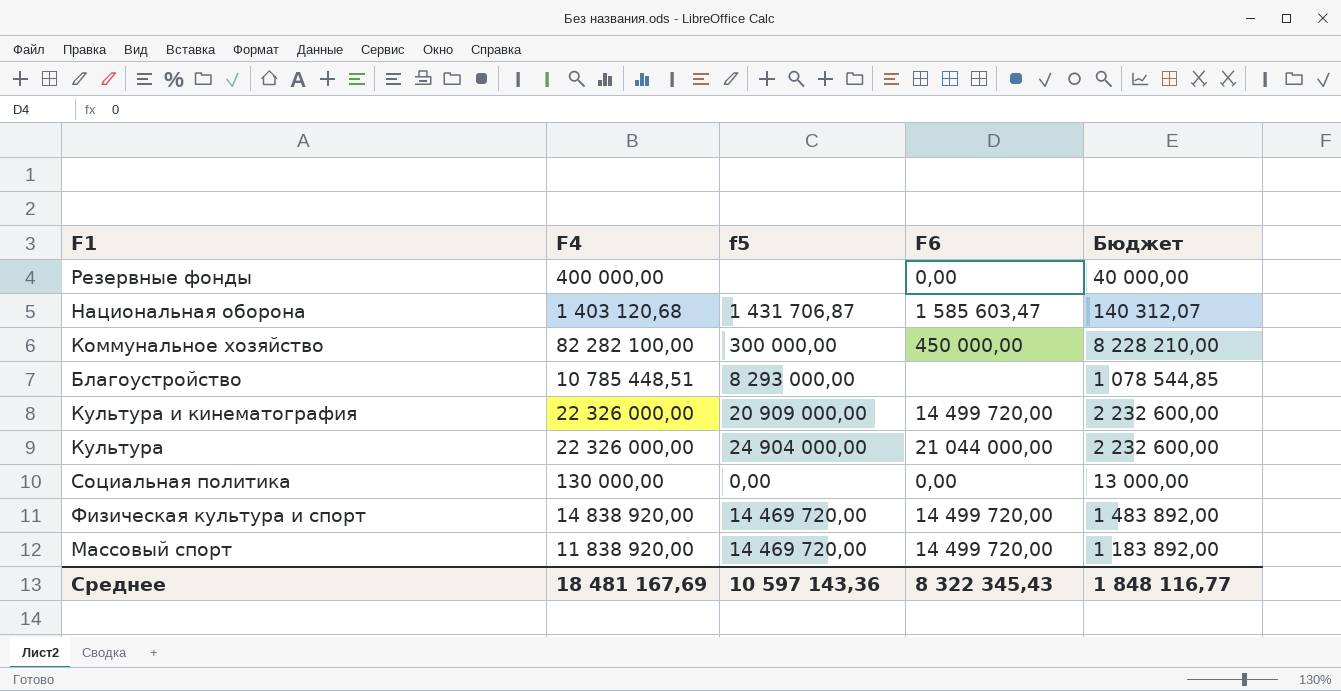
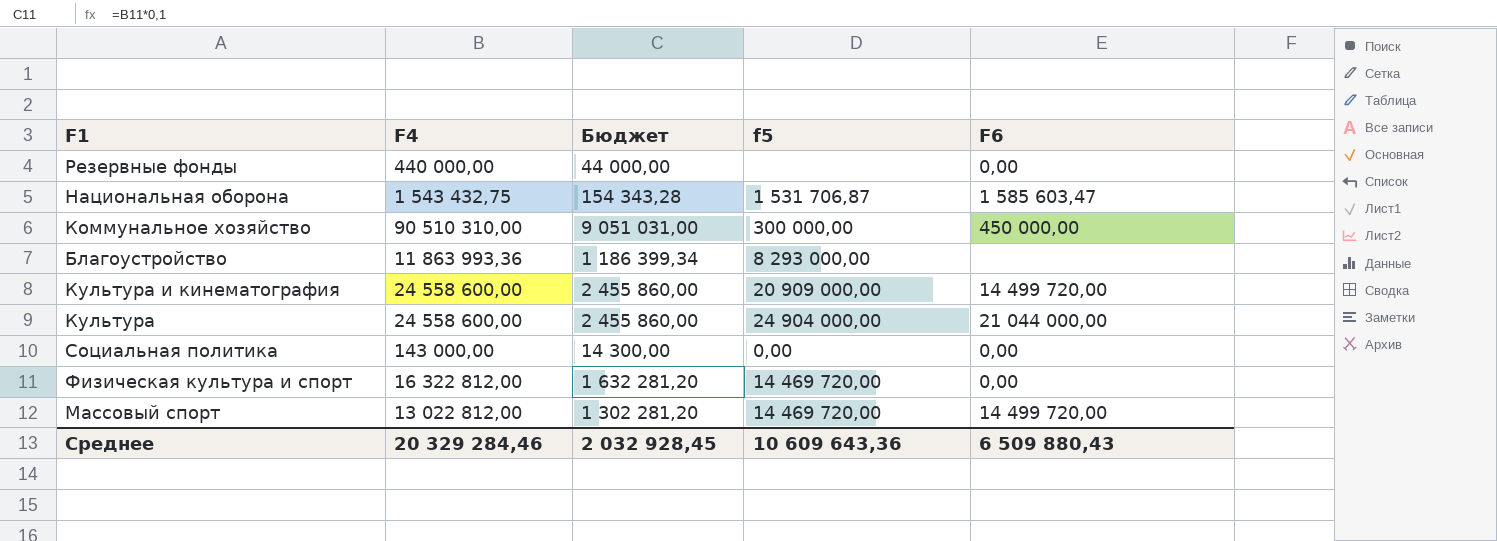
column Бюджет | position: 5 -> 3
Резервные фонды | F4: 400 000,00 -> 440 000,00
Резервные фонды | Бюджет: 40 000,00 -> 44 000,00
Национальная оборона | F4: 1 403 120,68 -> 1 543 432,75
Национальная оборона | Бюджет: 140 312,07 -> 154 343,28
Национальная оборона | f5: 1 431 706,87 -> 1 531 706,87
Коммунальное хозяйство | F4: 82 282 100,00 -> 90 510 310,00
Коммунальное хозяйство | Бюджет: 8 228 210,00 -> 9 051 031,00
Благоустройство | F4: 10 785 448,51 -> 11 863 993,36
Благоустройство | Бюджет: 1 078 544,85 -> 1 186 399,34
Культура и кинематография | F4: 22 326 000,00 -> 24 558 600,00
Культура и кинематография | Бюджет: 2 232 600,00 -> 2 455 860,00
Культура | F4: 22 326 000,00 -> 24 558 600,00
Культура | Бюджет: 2 232 600,00 -> 2 455 860,00
Социальная политика | F4: 130 000,00 -> 143 000,00
Социальная политика | Бюджет: 13 000,00 -> 14 300,00
Физическая культура и спорт | F4: 14 838 920,00 -> 16 322 812,00
Физическая культура и спорт | Бюджет: 1 483 892,00 -> 1 632 281,20
Физическая культура и спорт | F6: 14 499 720,00 -> 0,00
Массовый спорт | F4: 11 838 920,00 -> 13 022 812,00
Массовый спорт | Бюджет: 1 183 892,00 -> 1 302 281,20
Среднее | F4: 18 481 167,69 -> 20 329 284,46
Среднее | Бюджет: 1 848 116,77 -> 2 032 928,45
Среднее | f5: 10 597 143,36 -> 10 609 643,36
Среднее | F6: 8 322 345,43 -> 6 509 880,43

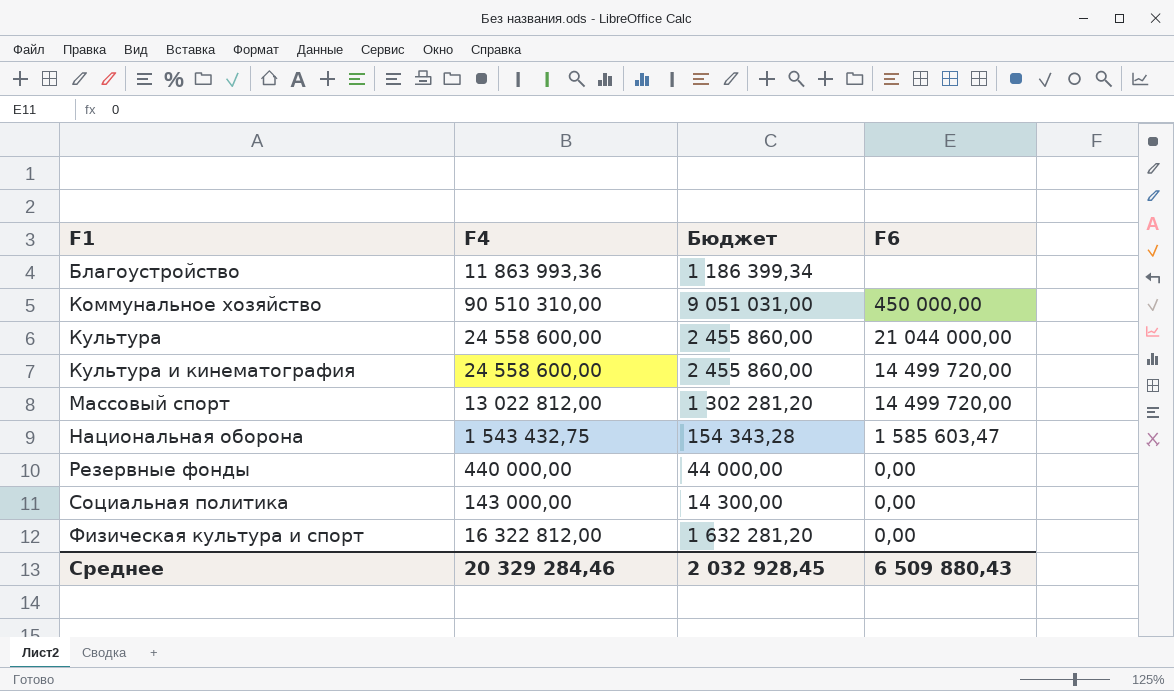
row order: none -> F1 ascending
column f5 | position: 4 -> none

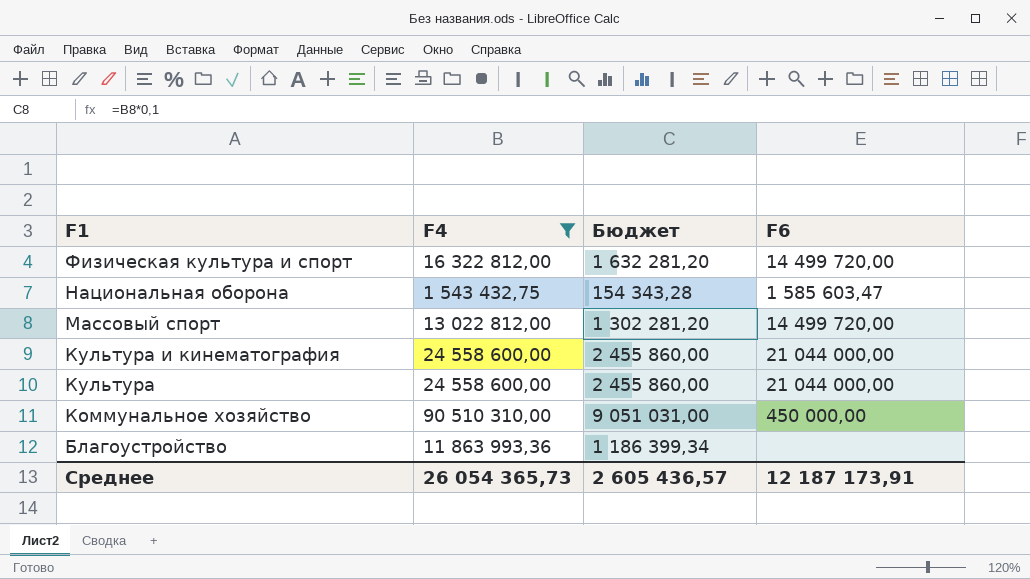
filter: none -> F4 >= 1 543 432,75
row order: F1 ascending -> F1 descending
Физическая культура и спорт | F6: 0,00 -> 14 499 720,00
Культура и кинематография | F6: 14 499 720,00 -> 21 044 000,00
Среднее | F4: 20 329 284,46 -> 26 054 365,73
Среднее | Бюджет: 2 032 928,45 -> 2 605 436,57
Среднее | F6: 6 509 880,43 -> 12 187 173,91

